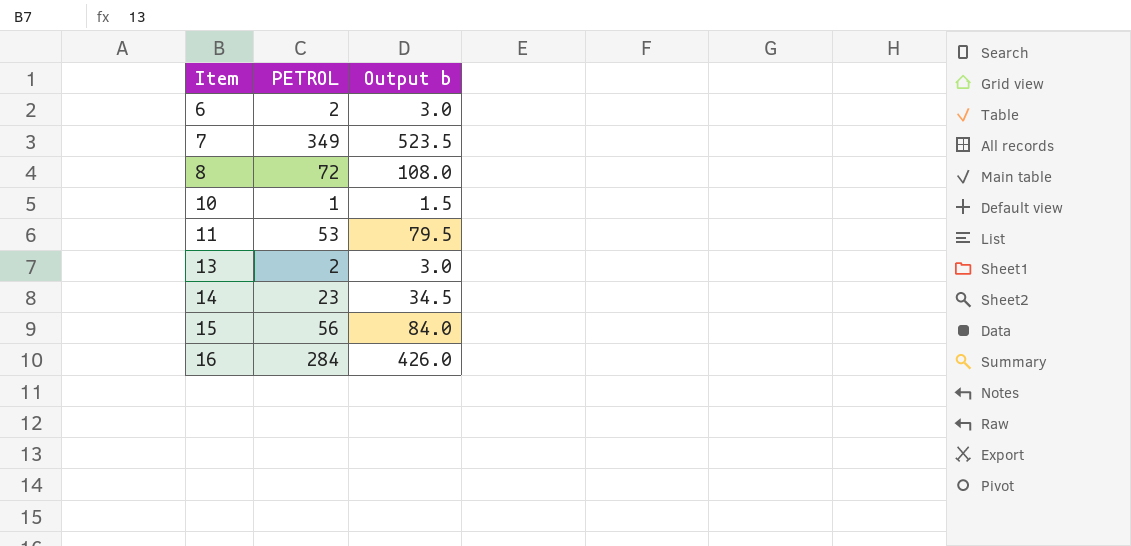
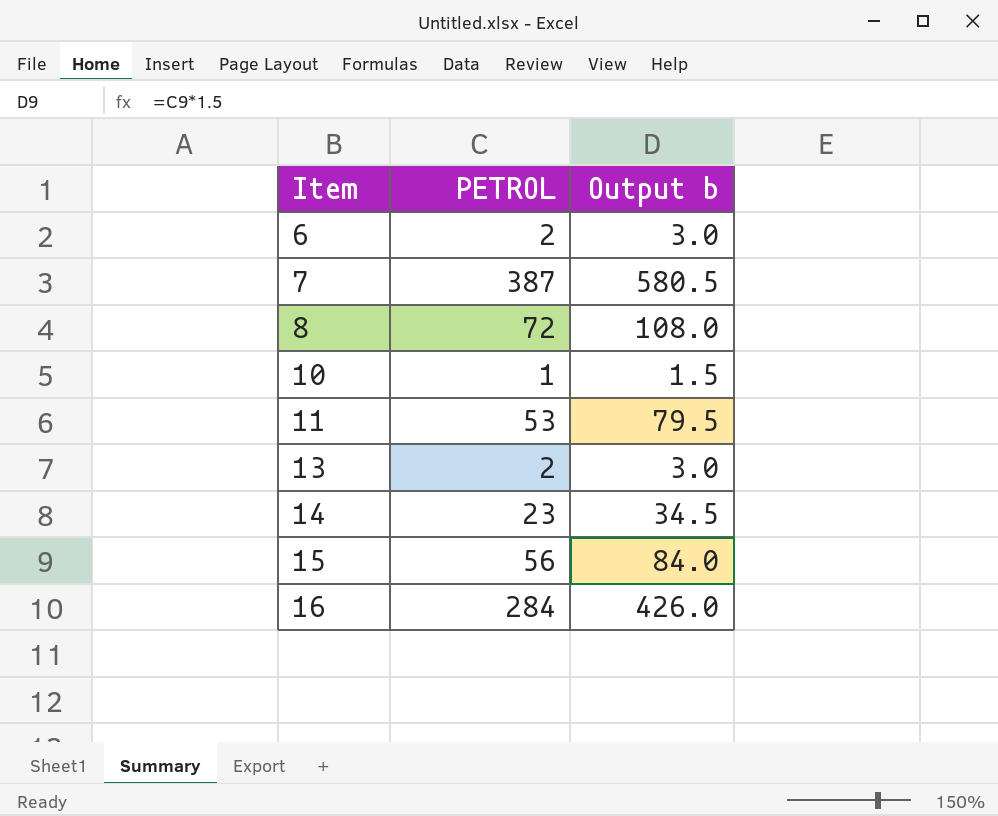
7 | PETROL: 349 -> 387
7 | Output b: 523.5 -> 580.5

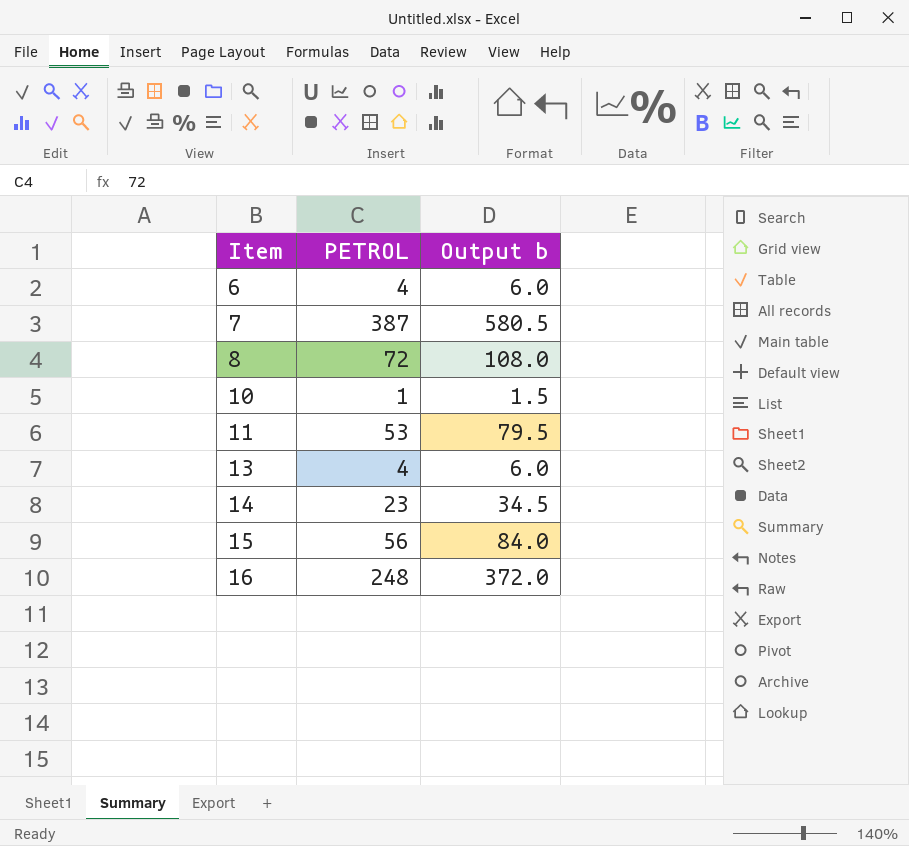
6 | PETROL: 2 -> 4
6 | Output b: 3.0 -> 6.0
13 | PETROL: 2 -> 4
13 | Output b: 3.0 -> 6.0
16 | PETROL: 284 -> 248
16 | Output b: 426.0 -> 372.0

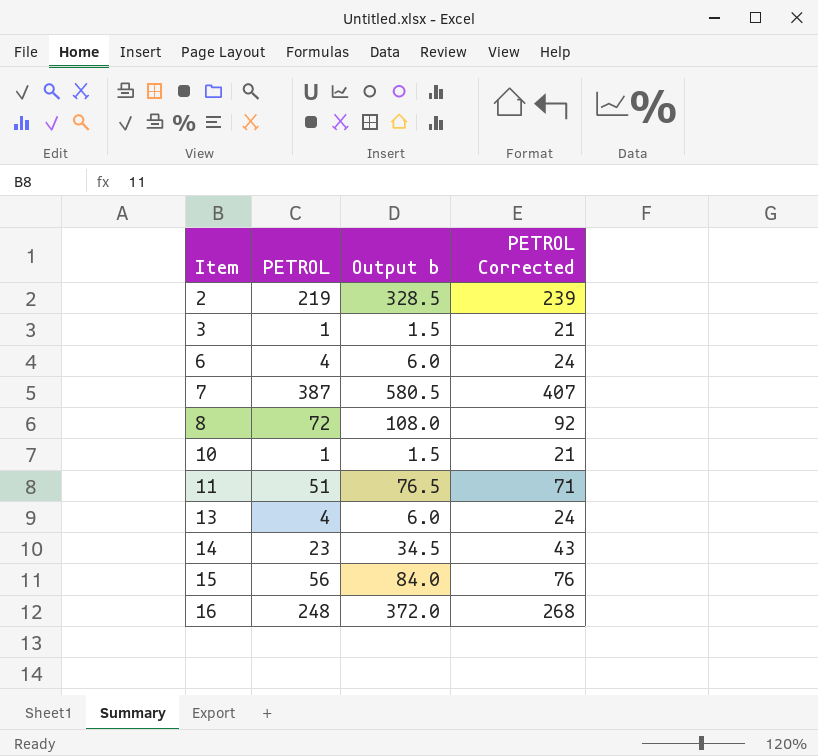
column PETROL Corrected | formula: none -> [PETROL] + 20
row 2: none -> 219 | 328.5 | 239
row 3: none -> 1 | 1.5 | 21
11 | PETROL: 53 -> 51
11 | Output b: 79.5 -> 76.5

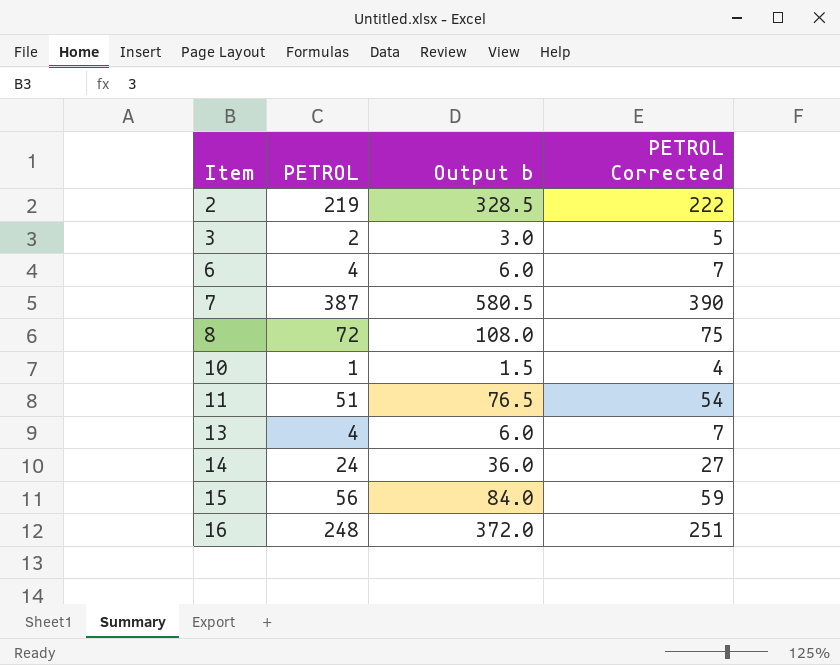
column PETROL Corrected | formula: [PETROL] + 20 -> [PETROL] + 3
3 | PETROL: 1 -> 2
3 | Output b: 1.5 -> 3.0
14 | PETROL: 23 -> 24
14 | Output b: 34.5 -> 36.0

